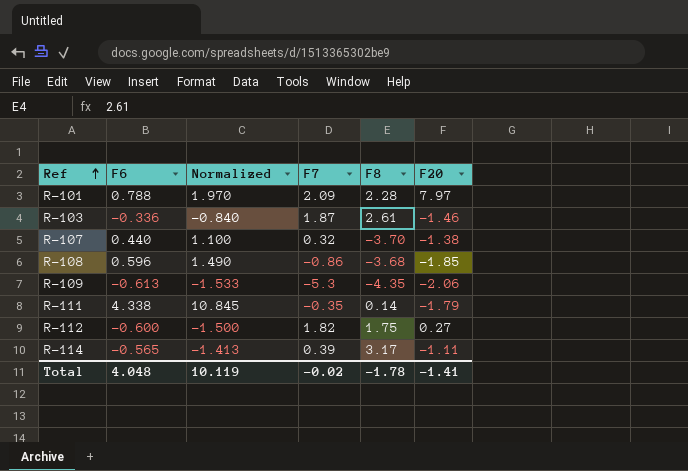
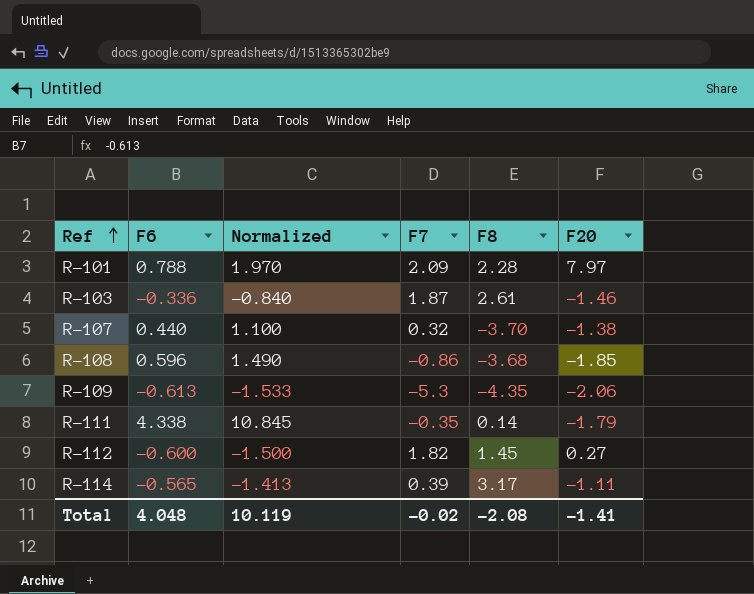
R-112 | F8: 1.75 -> 1.45
Total | F8: -1.78 -> -2.08

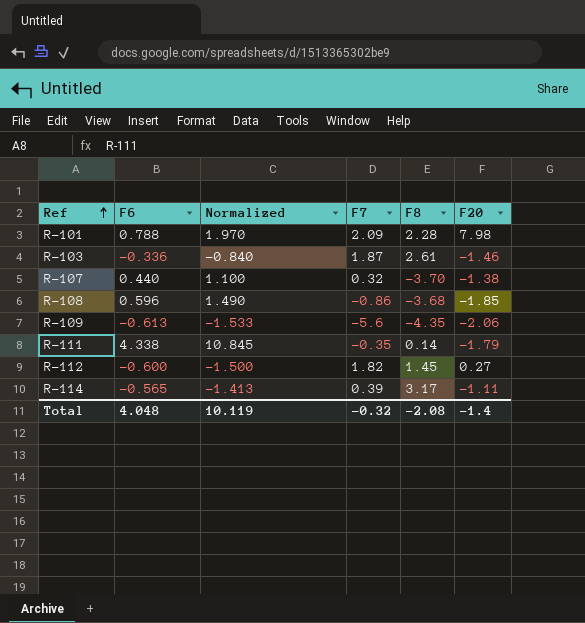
R-101 | F20: 7.97 -> 7.98
R-109 | F7: -5.3 -> -5.6
Total | F7: -0.02 -> -0.32
Total | F20: -1.41 -> -1.4

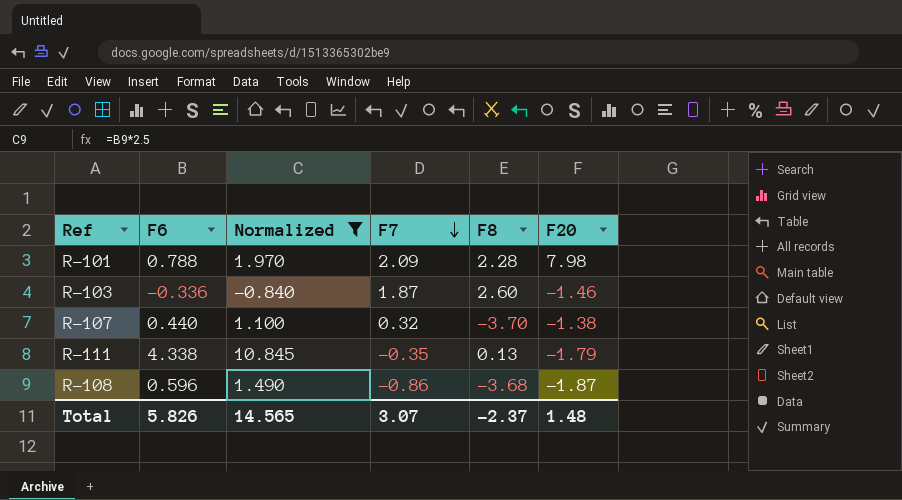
filter: none -> Normalized >= -0.840
row order: Ref ascending -> F7 descending
R-103 | F8: 2.61 -> 2.60
R-111 | F8: 0.14 -> 0.13
R-108 | F20: -1.85 -> -1.87
Total | F6: 4.048 -> 5.826
Total | Normalized: 10.119 -> 14.565
Total | F7: -0.32 -> 3.07
Total | F8: -2.08 -> -2.37
Total | F20: -1.4 -> 1.48

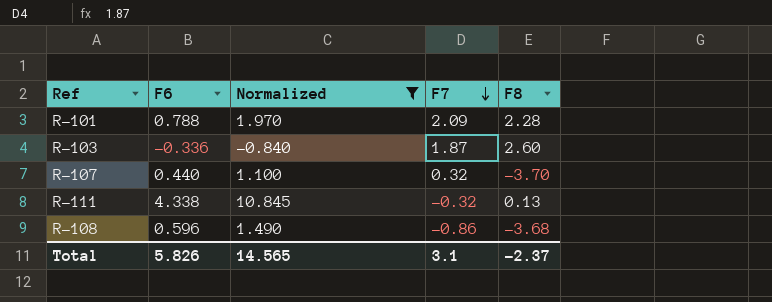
column F20 | position: 6 -> none
R-111 | F7: -0.35 -> -0.32
Total | F7: 3.07 -> 3.1

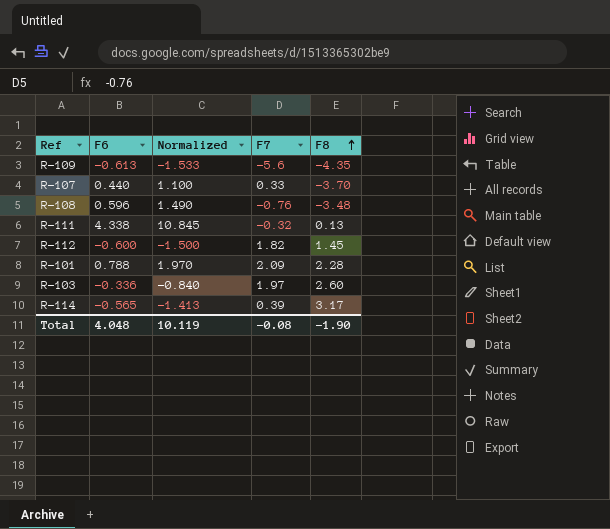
filter: Normalized >= -0.840 -> none
row order: F7 descending -> F8 ascending
R-107 | F7: 0.32 -> 0.33
R-108 | F7: -0.86 -> -0.76
R-108 | F8: -3.68 -> -3.48
R-103 | F7: 1.87 -> 1.97
Total | F6: 5.826 -> 4.048
Total | Normalized: 14.565 -> 10.119
Total | F7: 3.1 -> -0.08
Total | F8: -2.37 -> -1.90

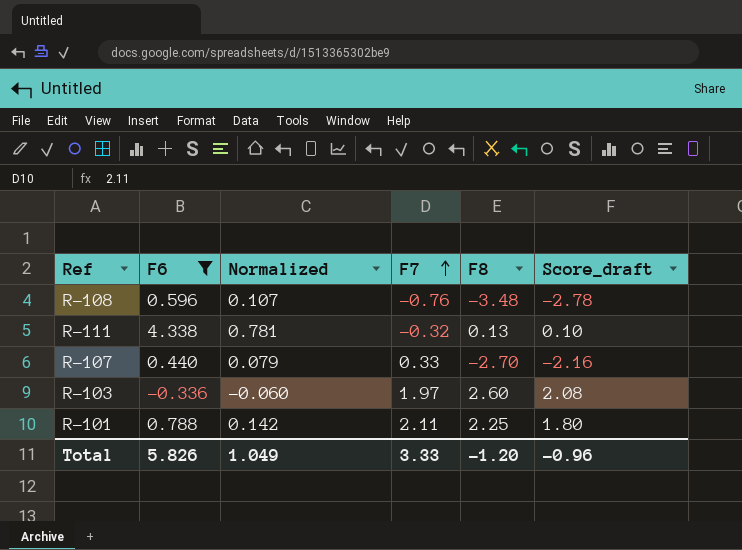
filter: none -> F6 >= -0.336
row order: F8 ascending -> F7 ascending
column Normalized | formula: [F6] * 2.5 -> [F6] * 0.18
column Score_draft | formula: none -> [F8] * 0.8
R-107 | F8: -3.70 -> -2.70
R-101 | F7: 2.09 -> 2.11
R-101 | F8: 2.28 -> 2.25
Total | F6: 4.048 -> 5.826
Total | Normalized: 10.119 -> 1.049
Total | F7: -0.08 -> 3.33
Total | F8: -1.90 -> -1.20

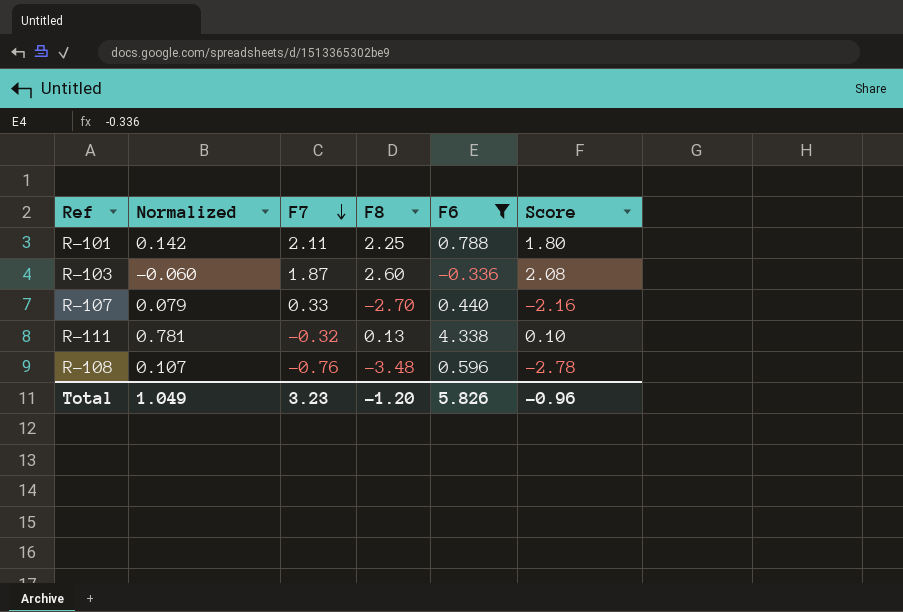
row order: F7 ascending -> F7 descending
column F6 | position: 2 -> 5
column name: Score_draft -> Score
R-103 | F7: 1.97 -> 1.87
Total | F7: 3.33 -> 3.23

